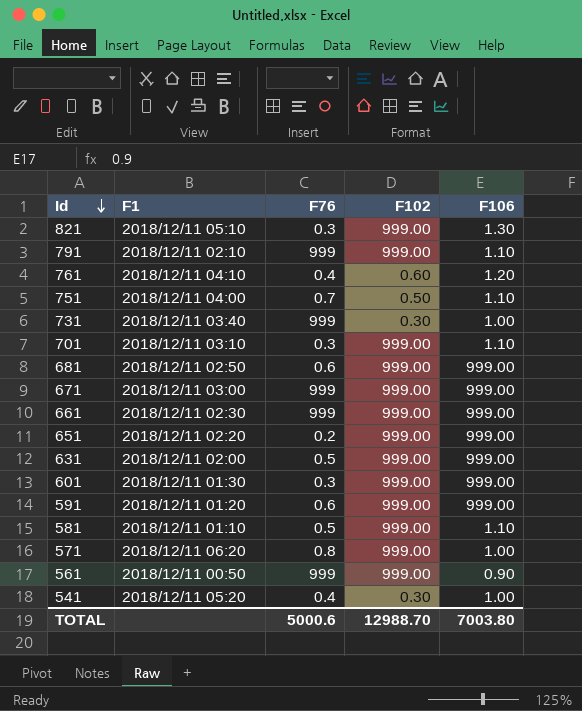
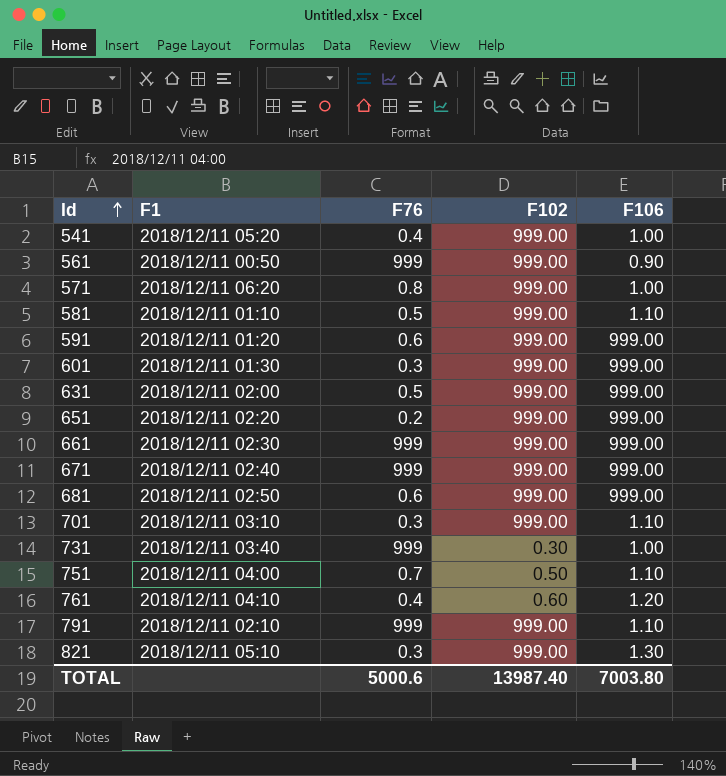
row order: Id descending -> Id ascending
541 | F102: 0.30 -> 999.00
671 | F1: 2018/12/11 03:00 -> 2018/12/11 02:40
TOTAL | F102: 12988.70 -> 13987.40

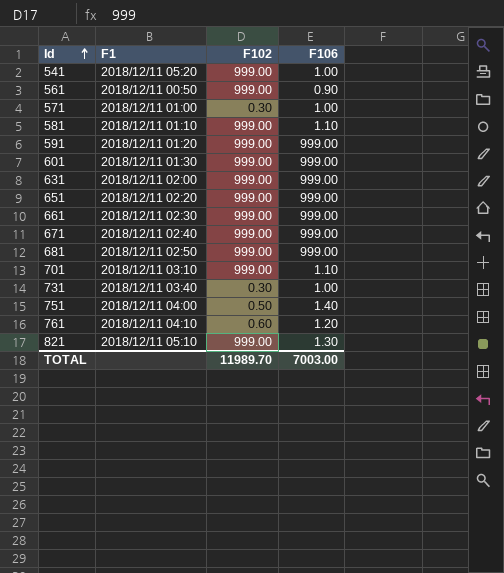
column F76 | position: 3 -> none
row 791: 2018/12/11 02:10 | 999 | 999.00 | 1.10 -> none
571 | F1: 2018/12/11 06:20 -> 2018/12/11 01:00
571 | F102: 999.00 -> 0.30
751 | F106: 1.10 -> 1.40
TOTAL | F102: 13987.40 -> 11989.70
TOTAL | F106: 7003.80 -> 7003.00

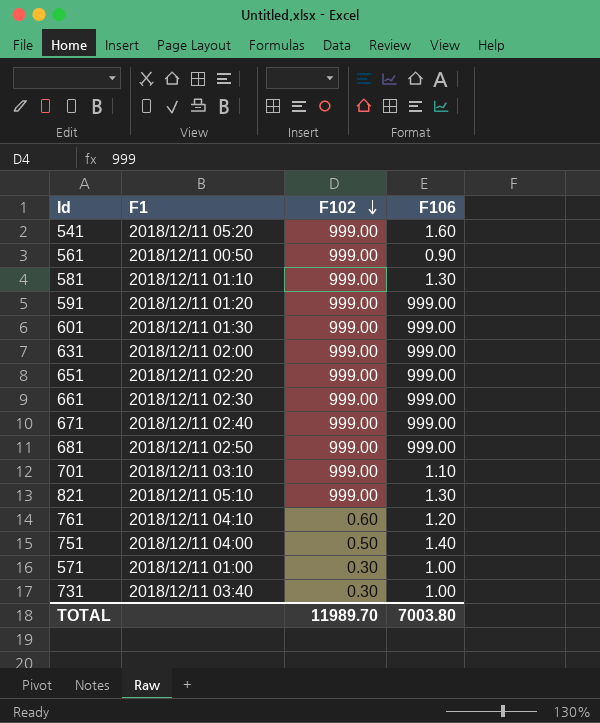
row order: Id ascending -> F102 descending
541 | F106: 1.00 -> 1.60
581 | F106: 1.10 -> 1.30
TOTAL | F106: 7003.00 -> 7003.80

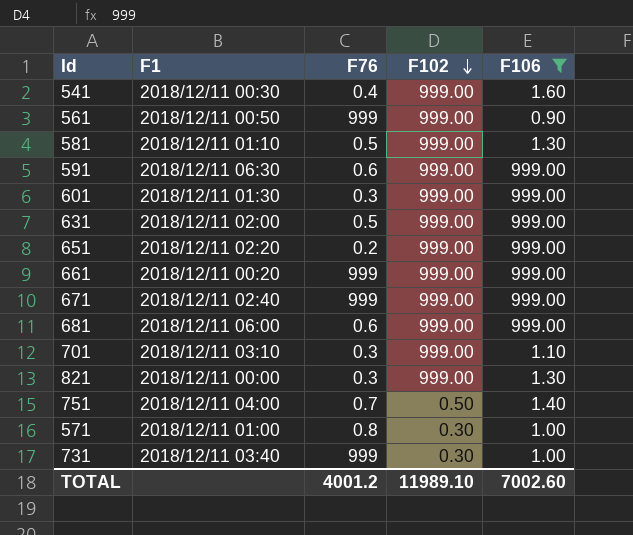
filter: none -> F106 != 1.20
column F76 | position: none -> 3
541 | F1: 2018/12/11 05:20 -> 2018/12/11 00:30
591 | F1: 2018/12/11 01:20 -> 2018/12/11 06:30
661 | F1: 2018/12/11 02:30 -> 2018/12/11 00:20
681 | F1: 2018/12/11 02:50 -> 2018/12/11 06:00
821 | F1: 2018/12/11 05:10 -> 2018/12/11 00:00
TOTAL | F102: 11989.70 -> 11989.10
TOTAL | F106: 7003.80 -> 7002.60

